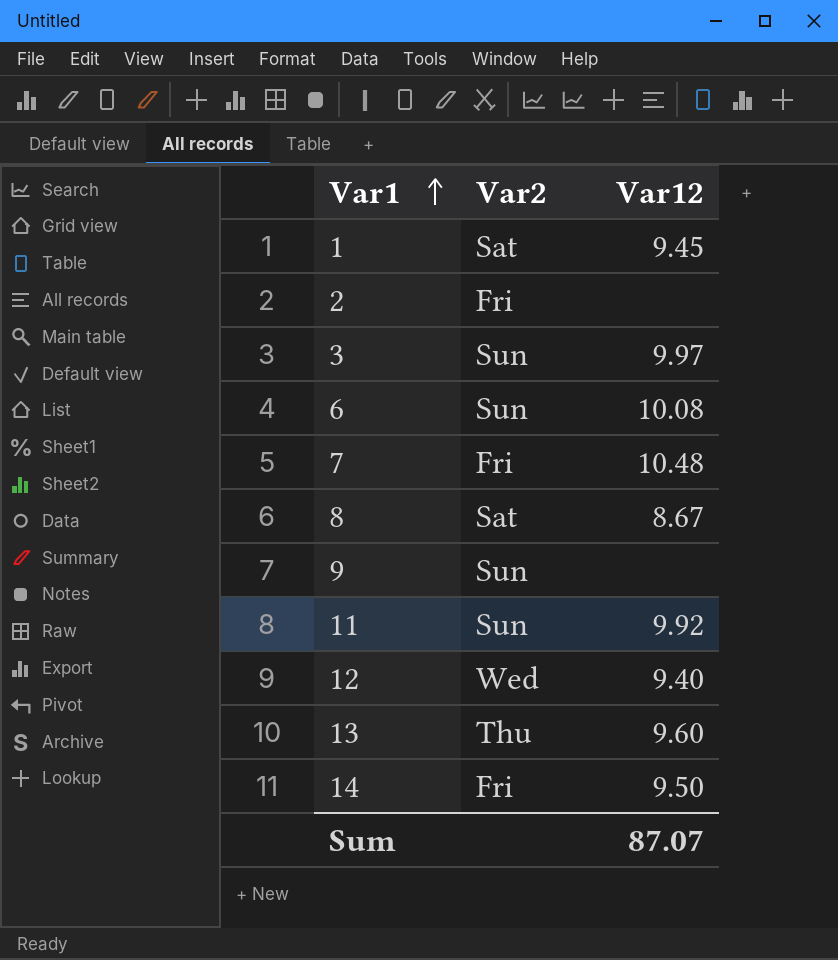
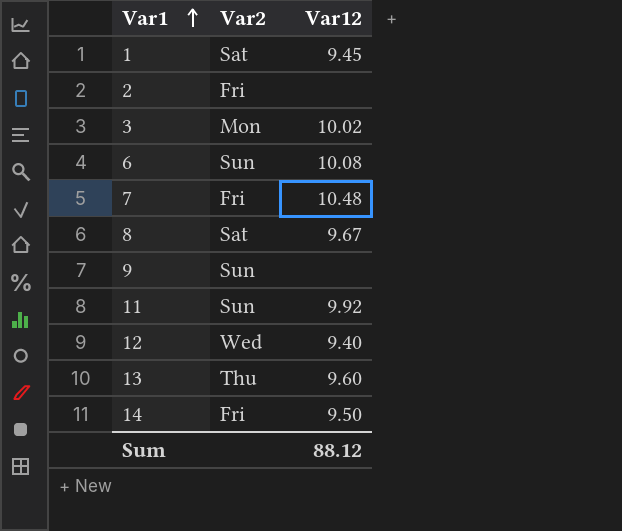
3 | Var2: Sun -> Mon
3 | Var12: 9.97 -> 10.02
8 | Var12: 8.67 -> 9.67
Sum | Var12: 87.07 -> 88.12

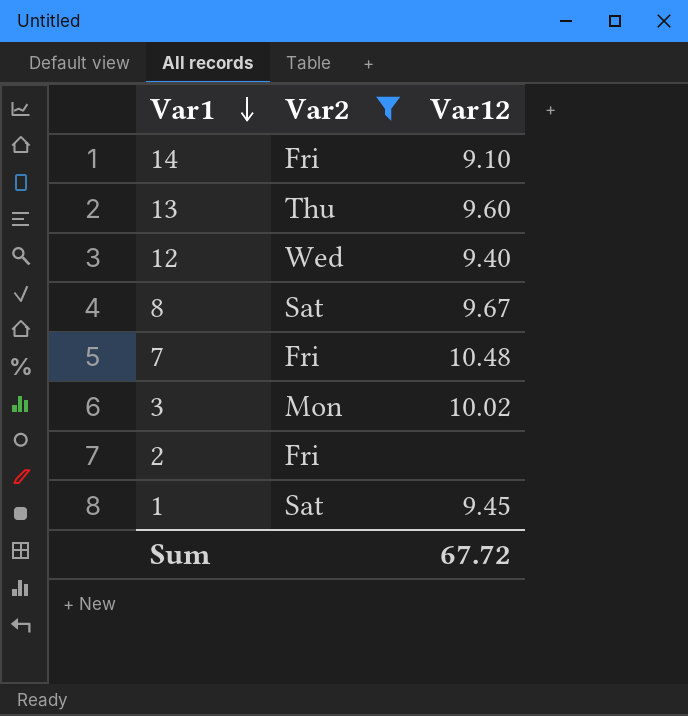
filter: none -> Var2 != Sun
row order: Var1 ascending -> Var1 descending
14 | Var12: 9.50 -> 9.10
Sum | Var12: 88.12 -> 67.72

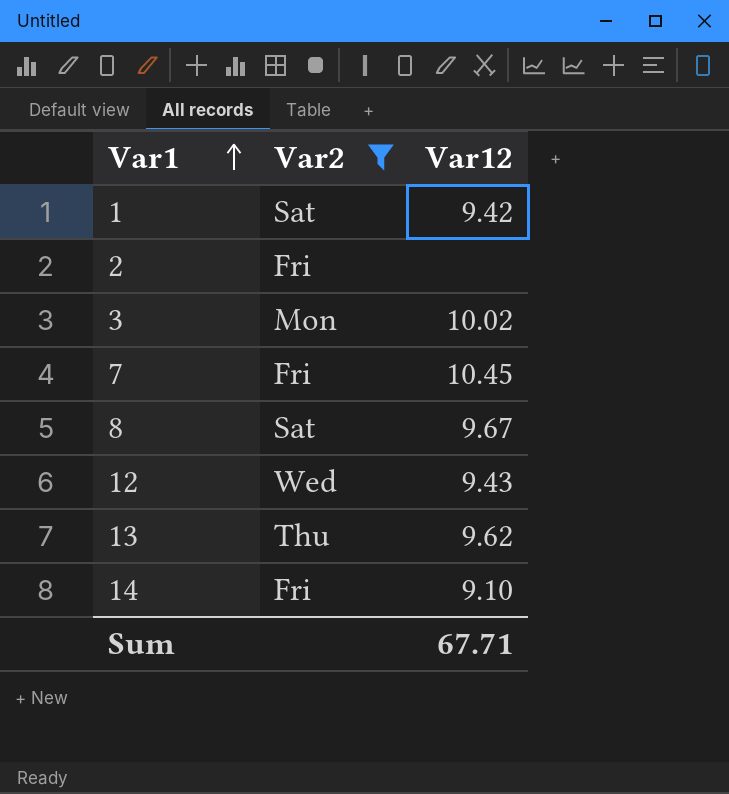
row order: Var1 descending -> Var1 ascending
1 | Var12: 9.45 -> 9.42
7 | Var12: 10.48 -> 10.45
12 | Var12: 9.40 -> 9.43
13 | Var12: 9.60 -> 9.62
Sum | Var12: 67.72 -> 67.71

